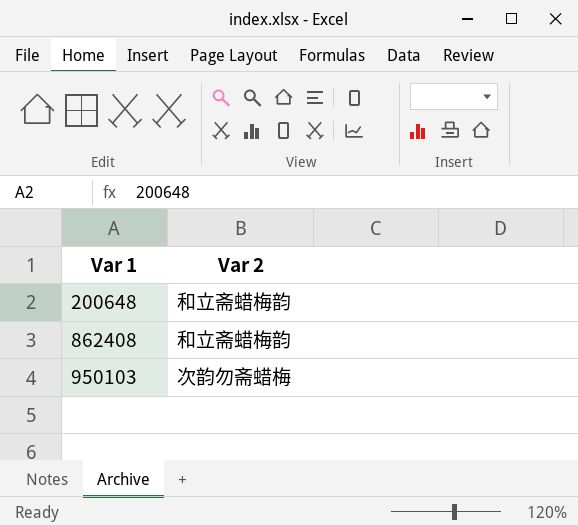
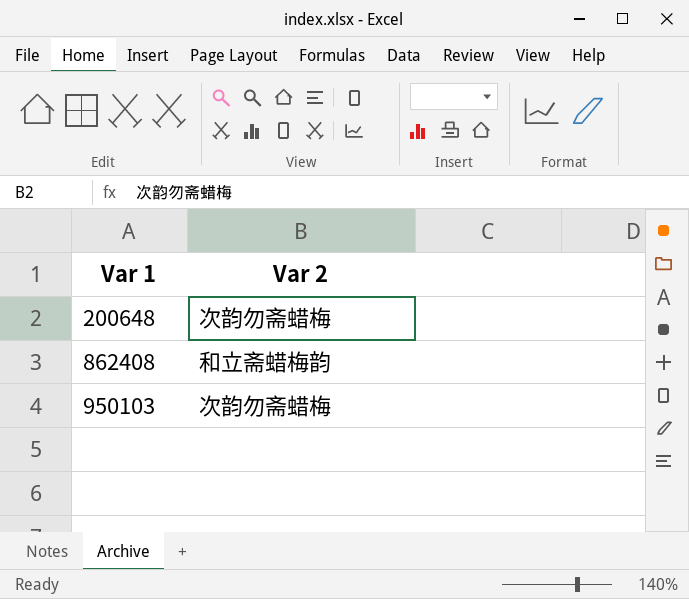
200648 | Var 2: 和立斋蜡梅韵 -> 次韵勿斋蜡梅

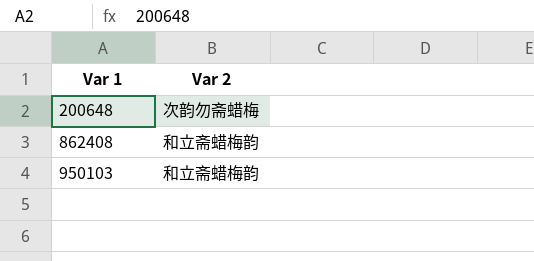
950103 | Var 2: 次韵勿斋蜡梅 -> 和立斋蜡梅韵

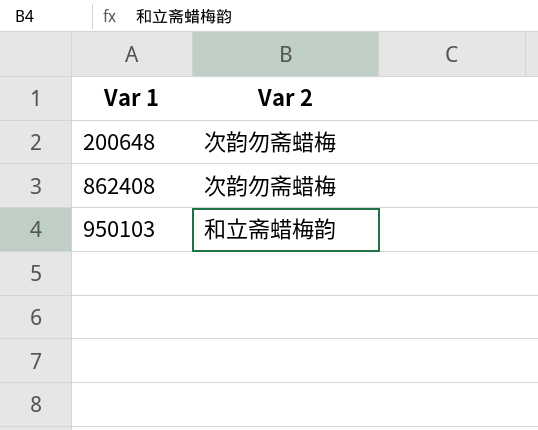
862408 | Var 2: 和立斋蜡梅韵 -> 次韵勿斋蜡梅

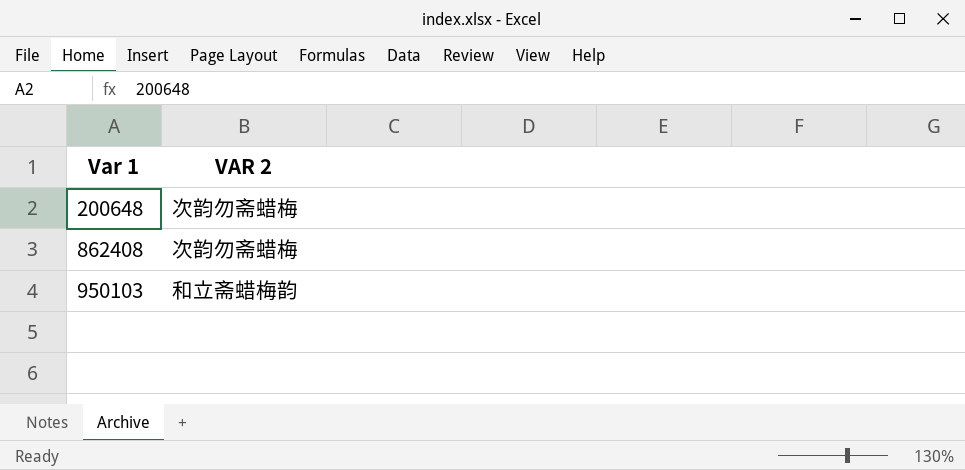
column name: Var 2 -> VAR 2

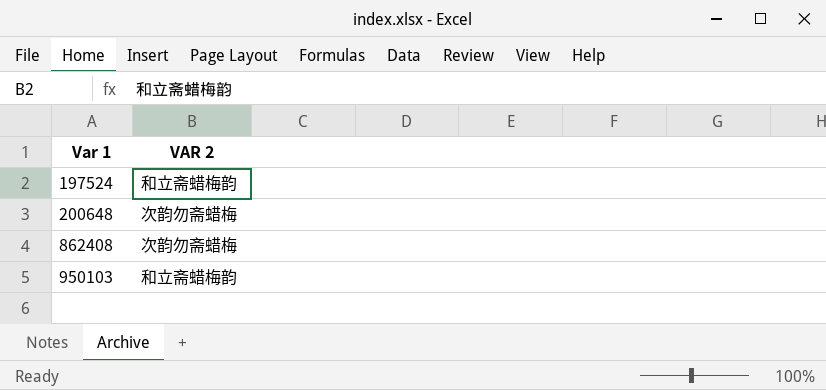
row 197524: none -> 和立斋蜡梅韵

